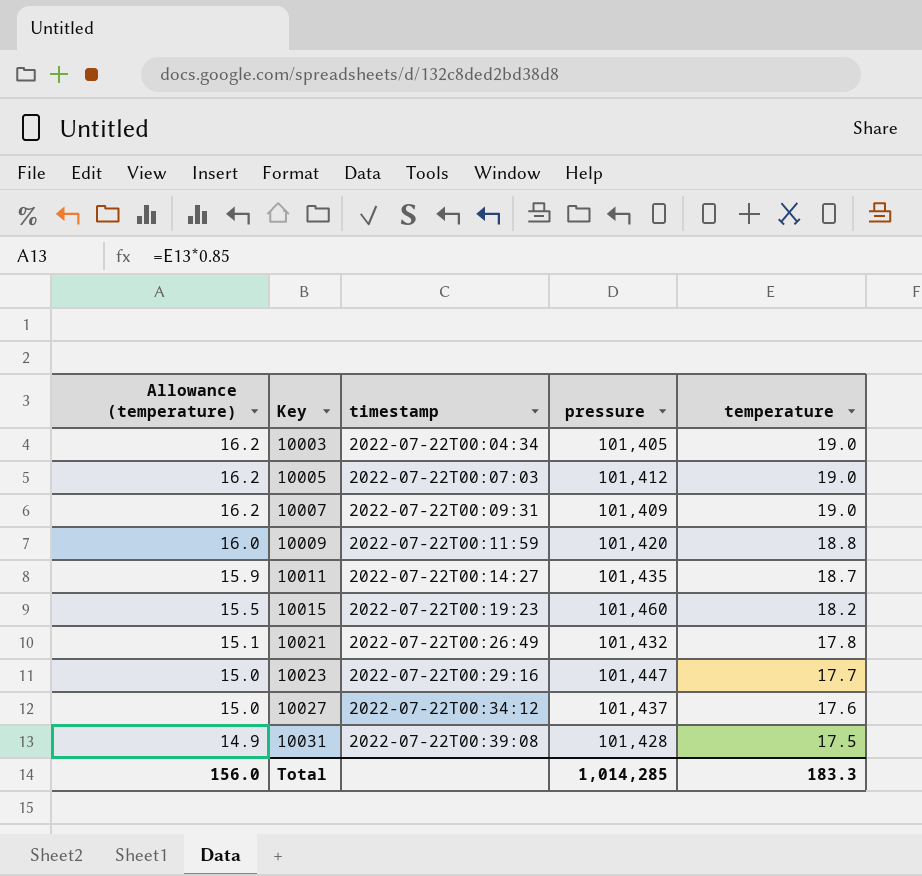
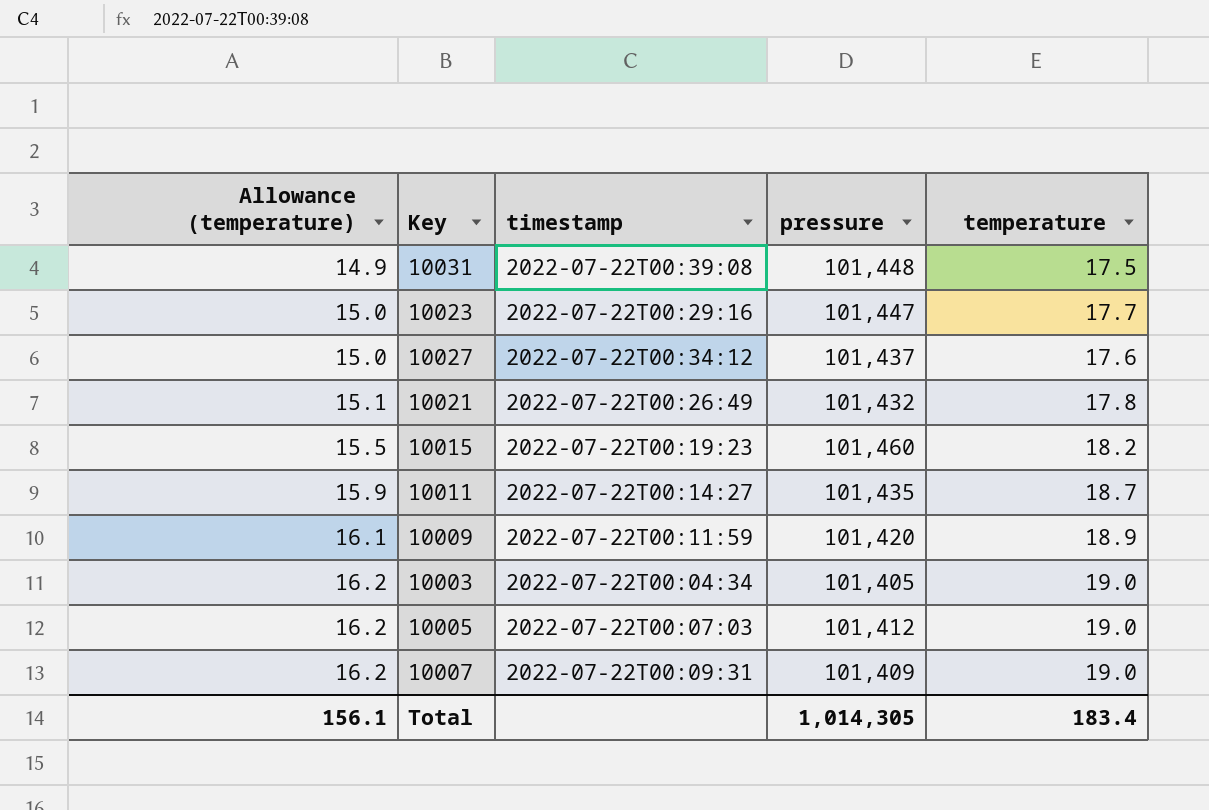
row order: Allowance (temperature) descending -> Allowance (temperature) ascending
10031 | pressure: 101,428 -> 101,448
10009 | Allowance (temperature): 16.0 -> 16.1
10009 | temperature: 18.8 -> 18.9
Total | Allowance (temperature): 156.0 -> 156.1
Total | pressure: 1,014,285 -> 1,014,305
Total | temperature: 183.3 -> 183.4

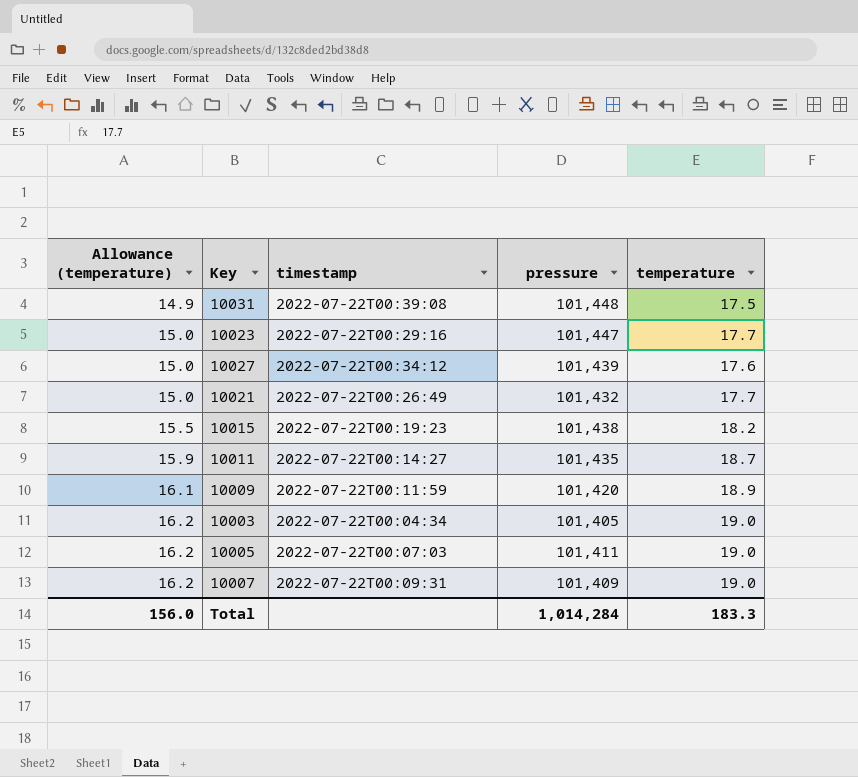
10027 | pressure: 101,437 -> 101,439
10021 | Allowance (temperature): 15.1 -> 15.0
10021 | temperature: 17.8 -> 17.7
10015 | pressure: 101,460 -> 101,438
10005 | pressure: 101,412 -> 101,411
Total | Allowance (temperature): 156.1 -> 156.0
Total | pressure: 1,014,305 -> 1,014,284
Total | temperature: 183.4 -> 183.3

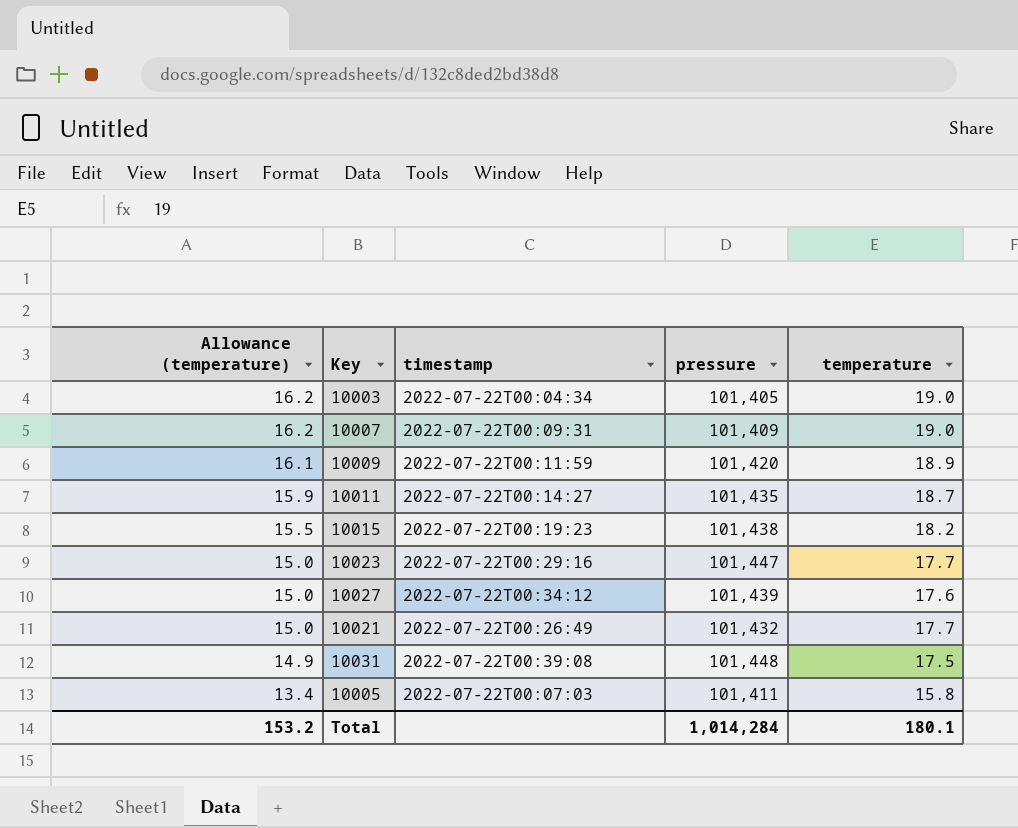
row order: Allowance (temperature) ascending -> Allowance (temperature) descending
10005 | Allowance (temperature): 16.2 -> 13.4
10005 | temperature: 19.0 -> 15.8
Total | Allowance (temperature): 156.0 -> 153.2
Total | temperature: 183.3 -> 180.1

